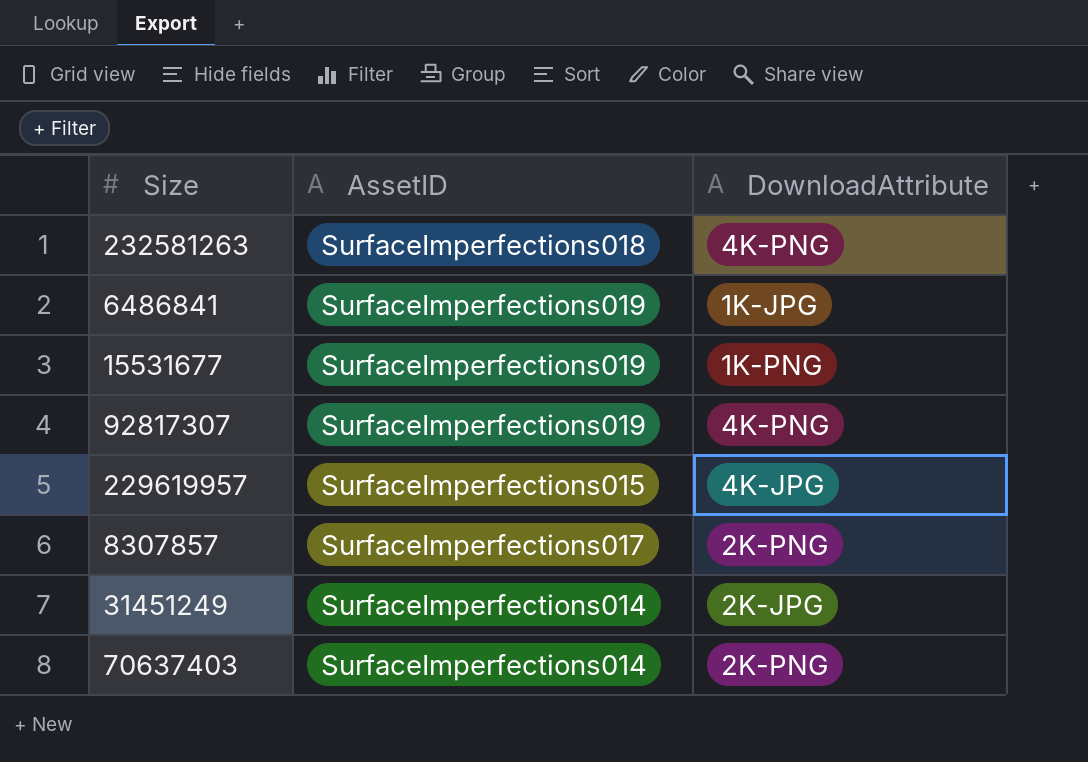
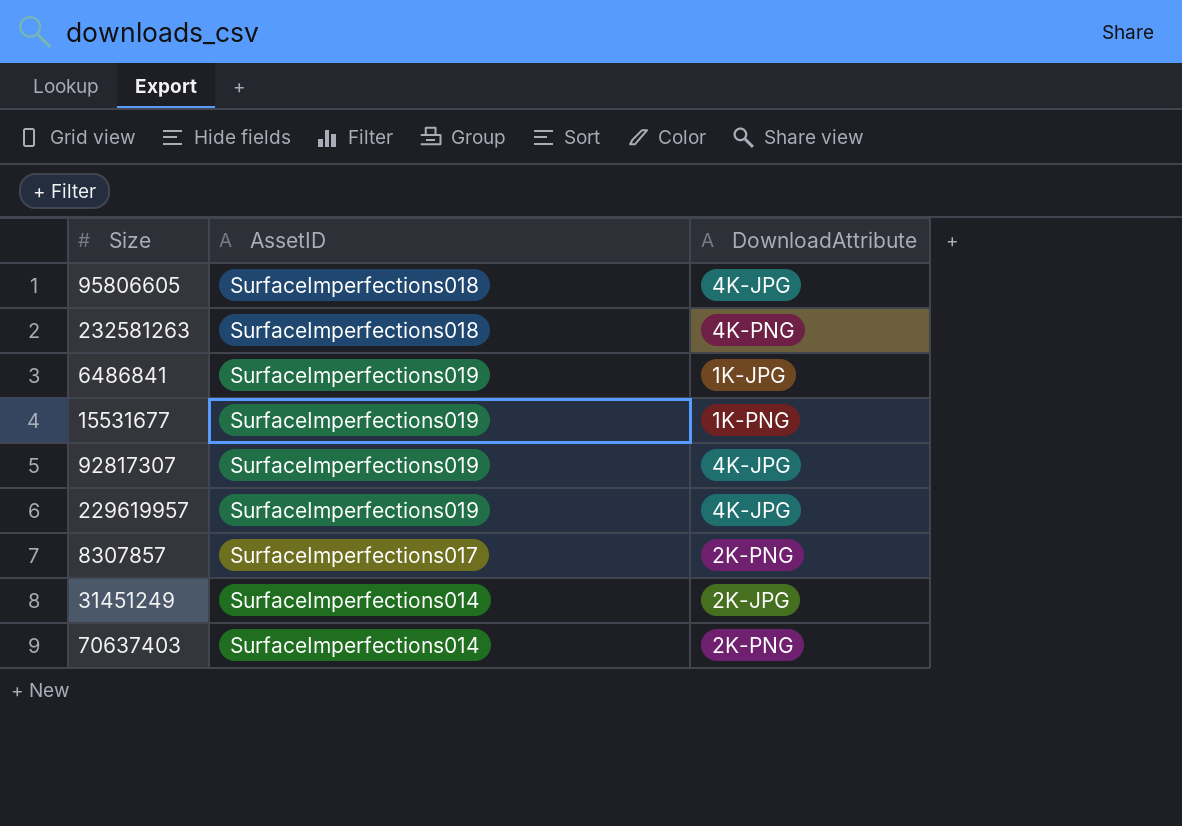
row 95806605: none -> SurfaceImperfections018 | 4K-JPG
92817307 | DownloadAttribute: 4K-PNG -> 4K-JPG
229619957 | AssetID: SurfaceImperfections015 -> SurfaceImperfections019

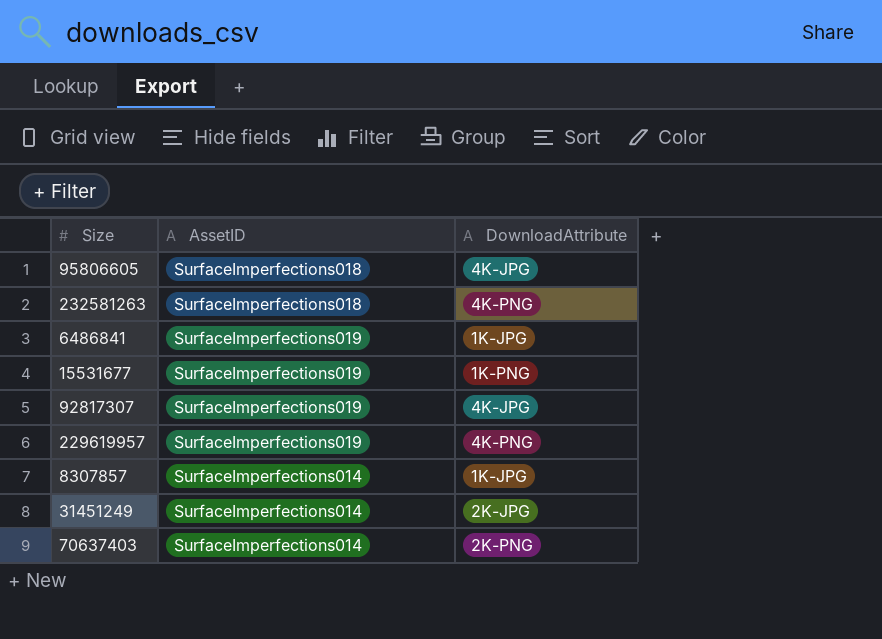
229619957 | DownloadAttribute: 4K-JPG -> 4K-PNG
8307857 | AssetID: SurfaceImperfections017 -> SurfaceImperfections014
8307857 | DownloadAttribute: 2K-PNG -> 1K-JPG

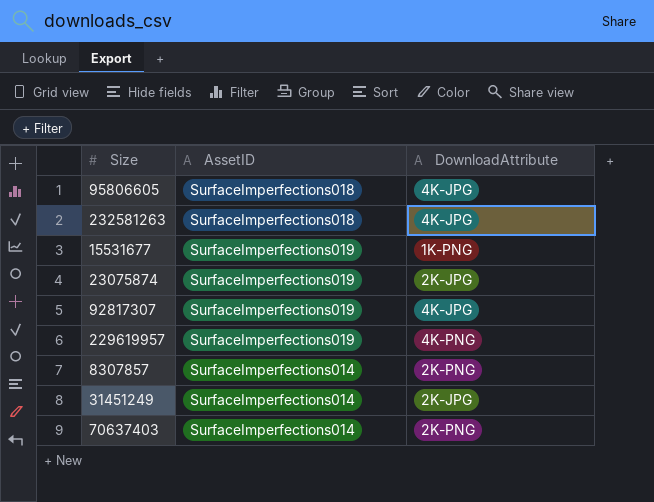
row 6486841: SurfaceImperfections019 | 1K-JPG -> none
232581263 | DownloadAttribute: 4K-PNG -> 4K-JPG
row 23075874: none -> SurfaceImperfections019 | 2K-JPG
8307857 | DownloadAttribute: 1K-JPG -> 2K-PNG

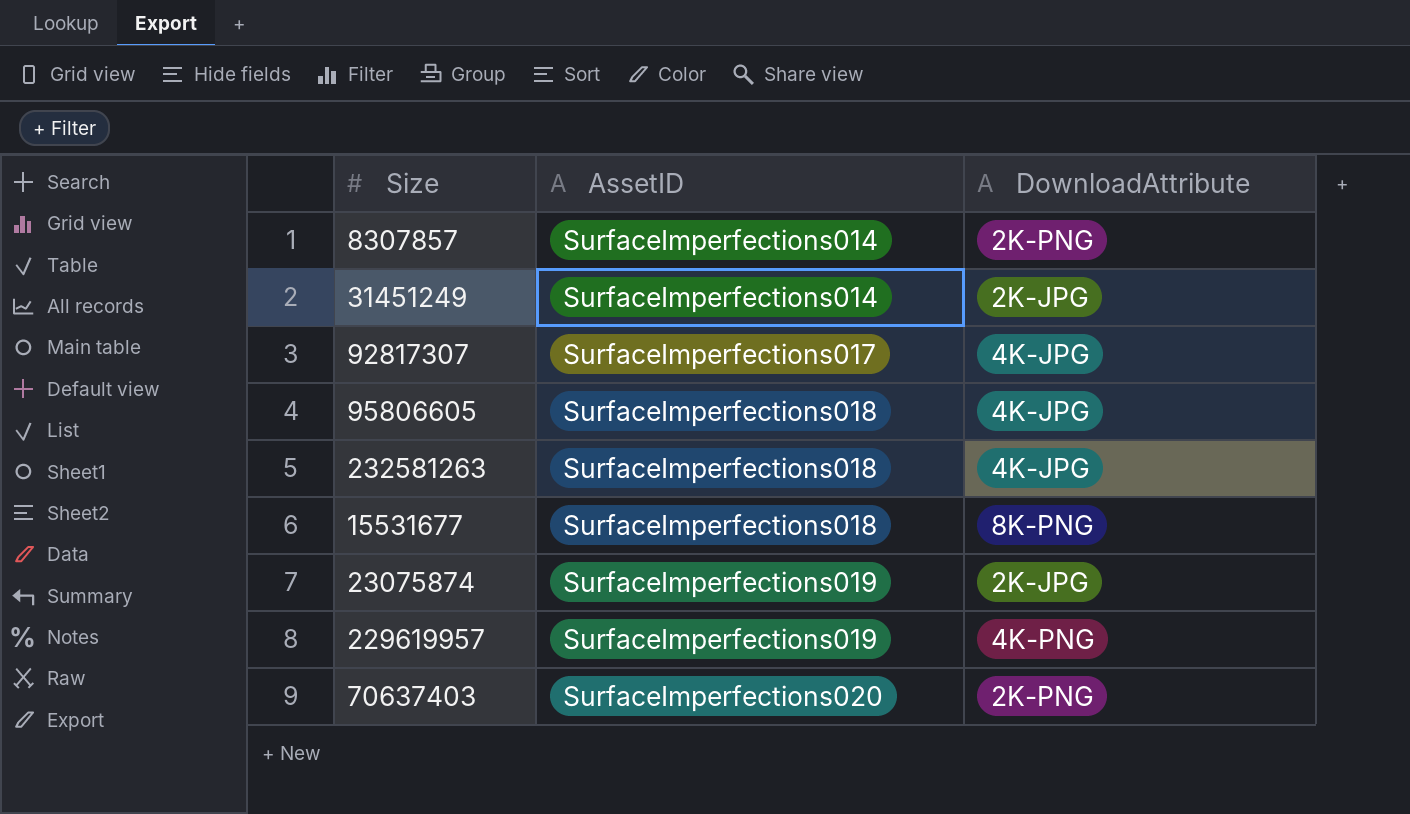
row order: none -> AssetID ascending
92817307 | AssetID: SurfaceImperfections019 -> SurfaceImperfections017
15531677 | AssetID: SurfaceImperfections019 -> SurfaceImperfections018
15531677 | DownloadAttribute: 1K-PNG -> 8K-PNG
70637403 | AssetID: SurfaceImperfections014 -> SurfaceImperfections020

